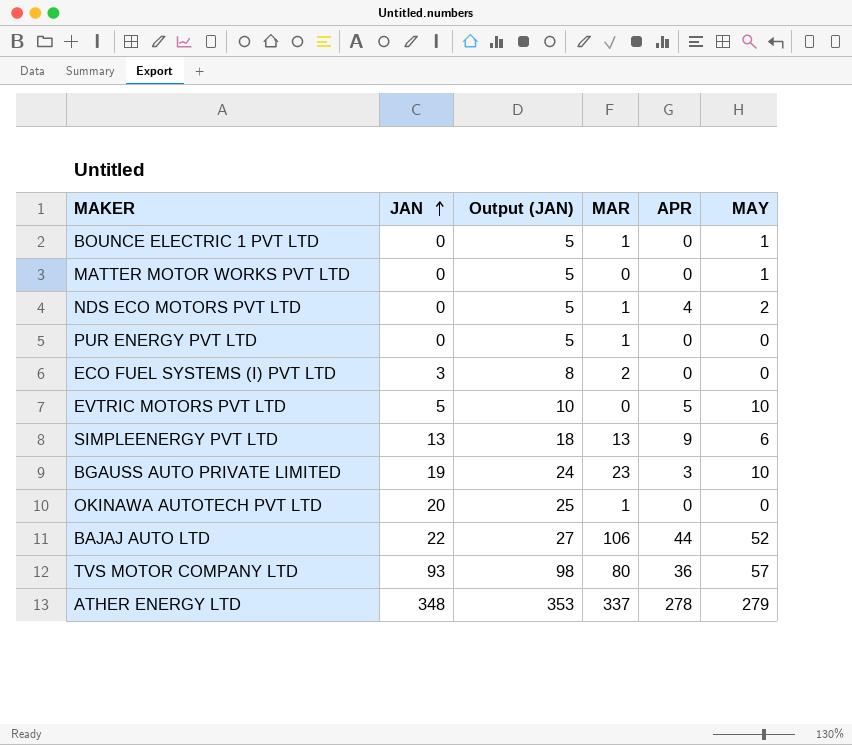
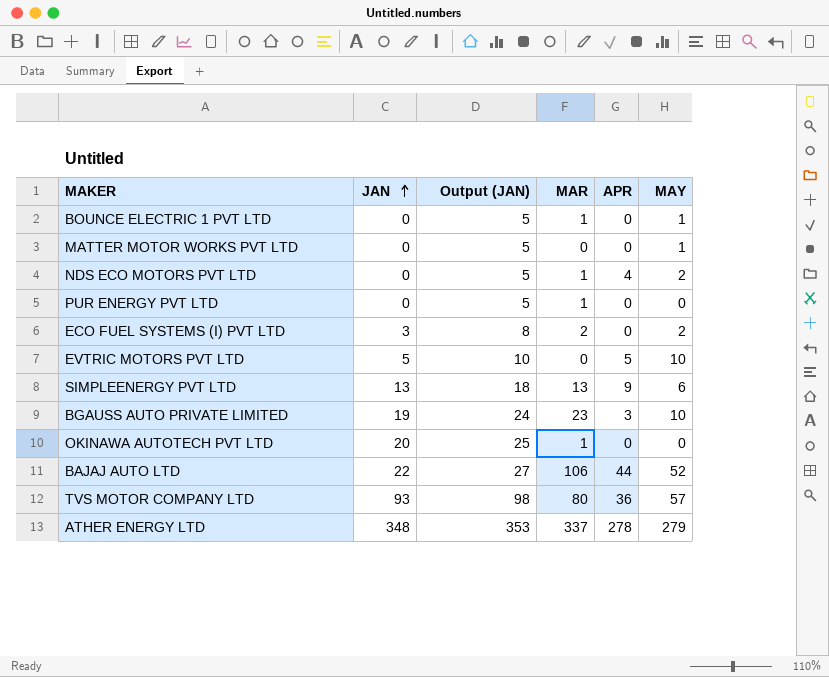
ECO FUEL SYSTEMS (I) PVT LTD | MAY: 0 -> 2

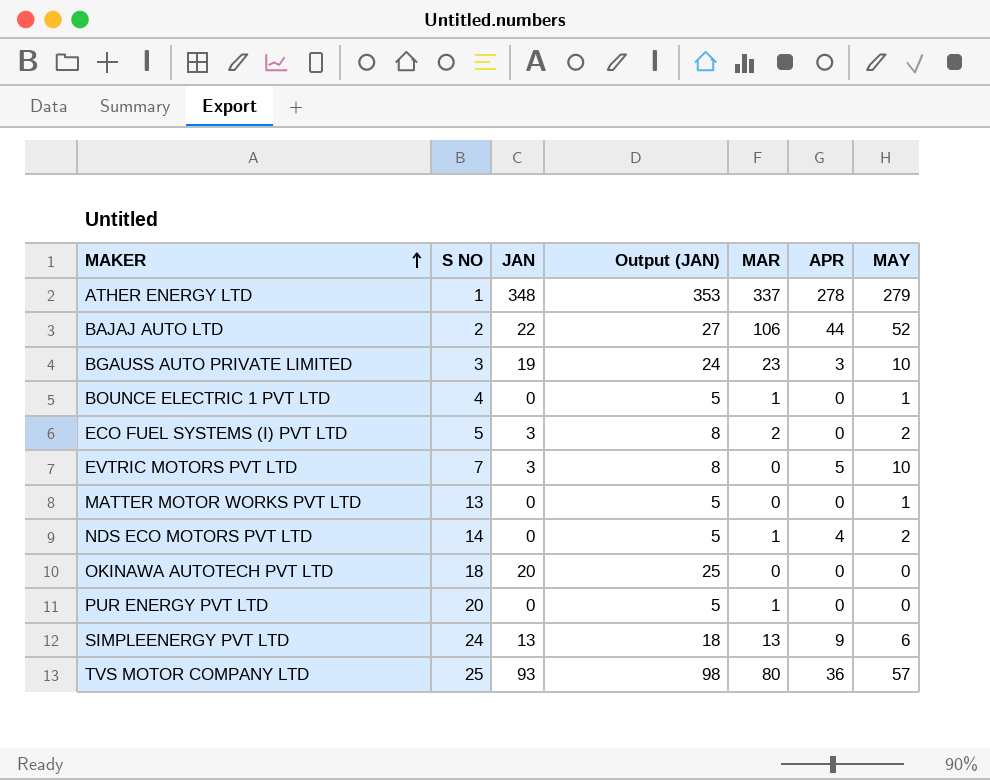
row order: JAN ascending -> MAKER ascending
column S NO | position: none -> 2
EVTRIC MOTORS PVT LTD | JAN: 5 -> 3
EVTRIC MOTORS PVT LTD | Output (JAN): 10 -> 8
OKINAWA AUTOTECH PVT LTD | MAR: 1 -> 0

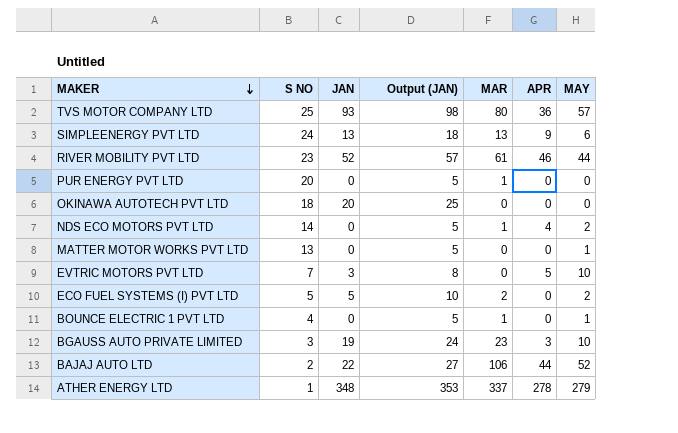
row order: MAKER ascending -> MAKER descending
row RIVER MOBILITY PVT LTD: none -> 23 | 52 | 57 | 61 | 46 | 44
ECO FUEL SYSTEMS (I) PVT LTD | JAN: 3 -> 5
ECO FUEL SYSTEMS (I) PVT LTD | Output (JAN): 8 -> 10

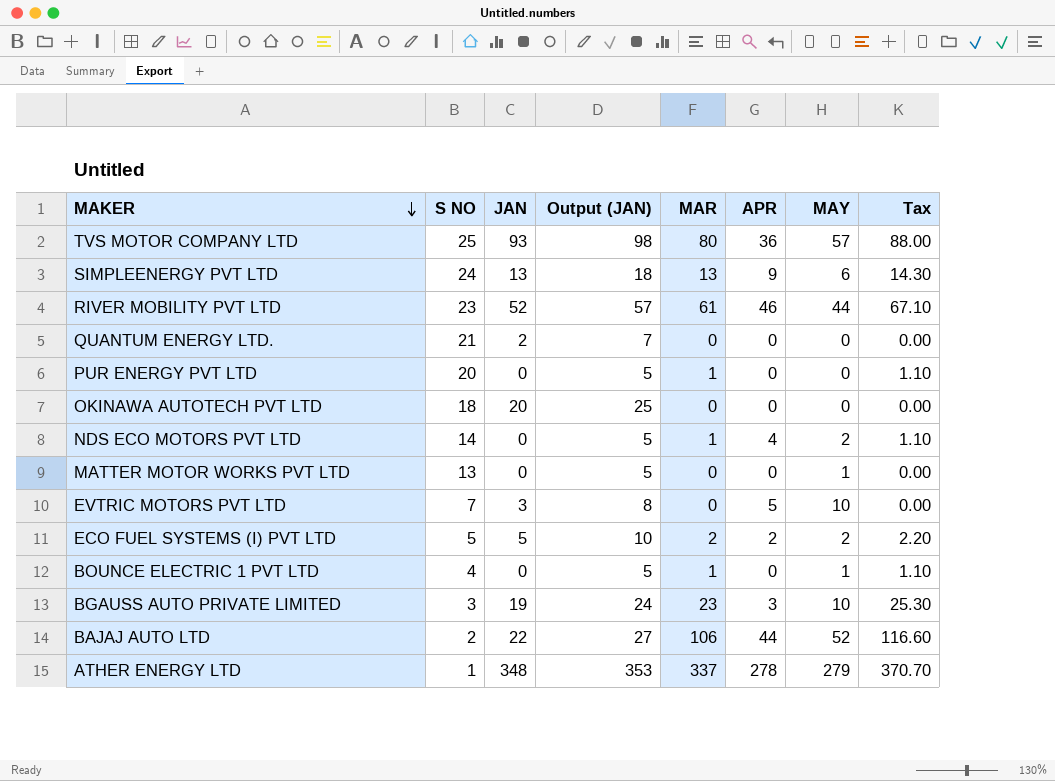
column Tax | formula: none -> [MAR] * 1.1
row QUANTUM ENERGY LTD.: none -> 21 | 2 | 7 | 0 | 0 | 0 | 0.00
ECO FUEL SYSTEMS (I) PVT LTD | APR: 0 -> 2

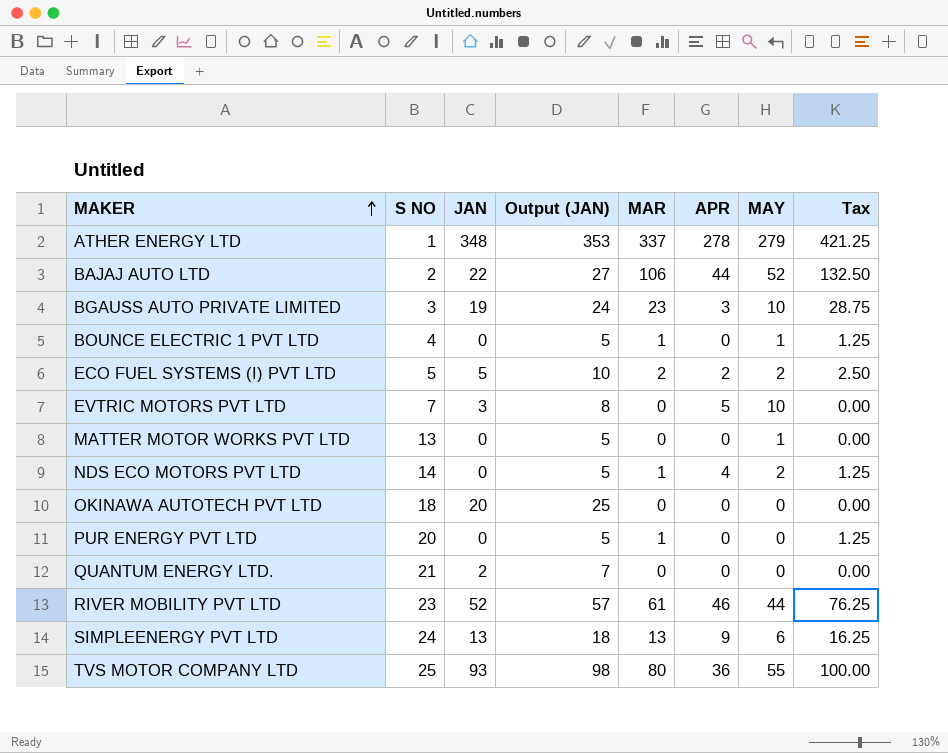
row order: MAKER descending -> MAKER ascending
column Tax | formula: [MAR] * 1.1 -> [MAR] * 1.25
TVS MOTOR COMPANY LTD | MAY: 57 -> 55

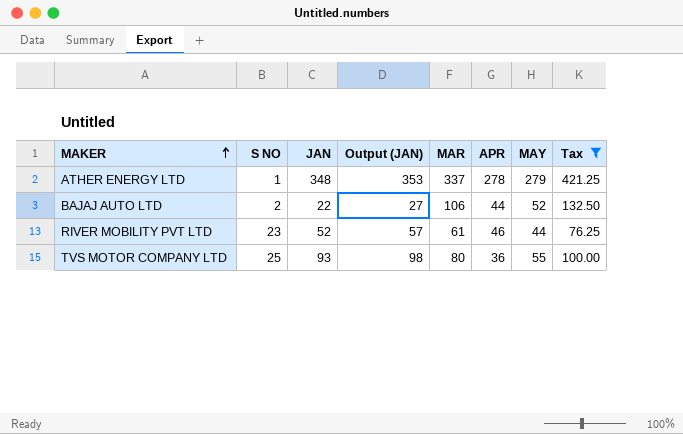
filter: none -> Tax >= 76.25

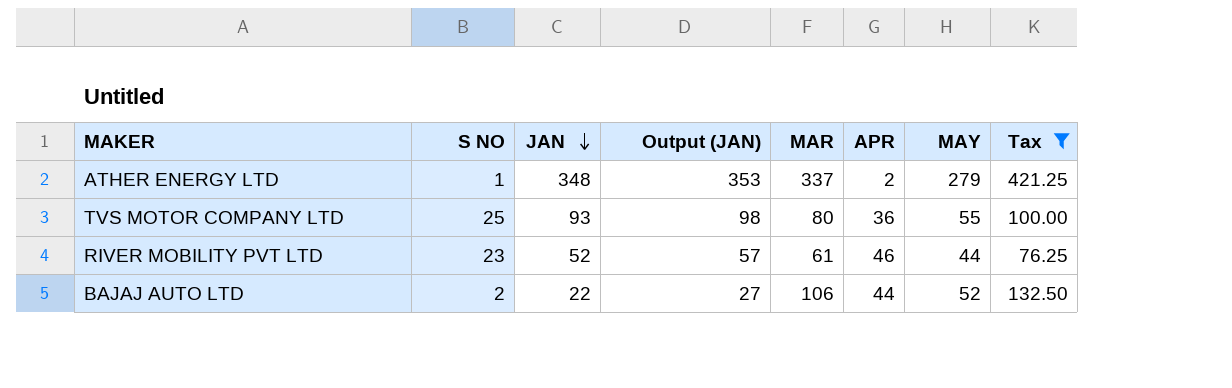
row order: MAKER ascending -> JAN descending
ATHER ENERGY LTD | APR: 278 -> 2

